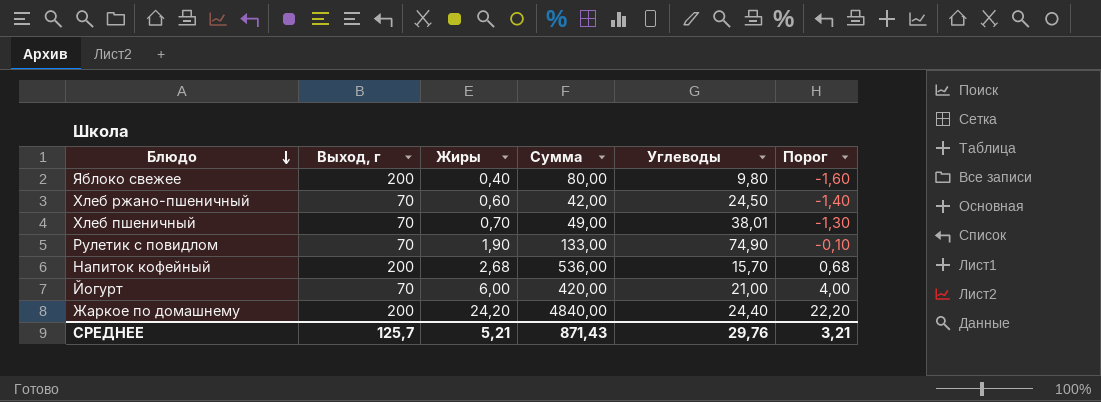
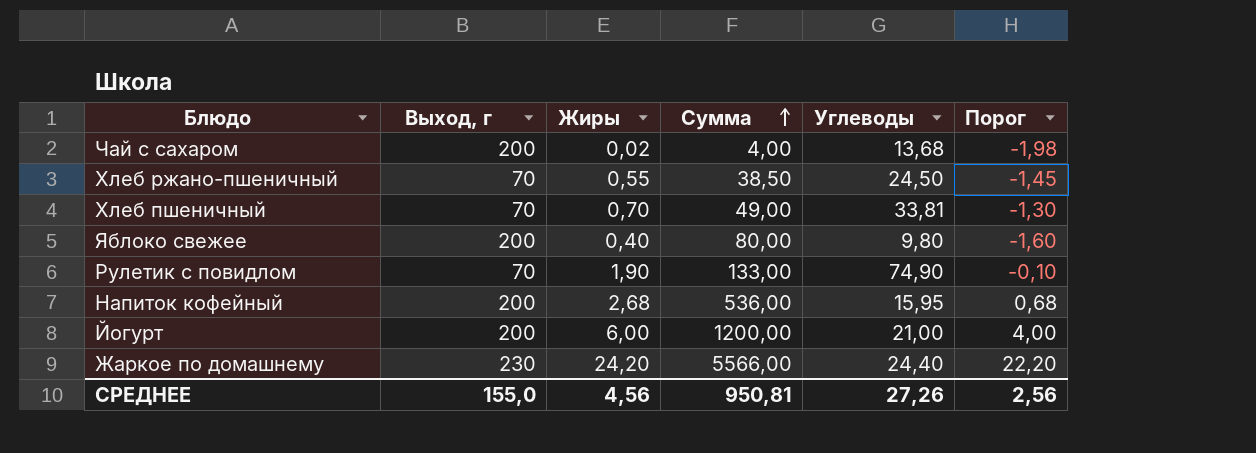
row order: Блюдо descending -> Сумма ascending
row Чай с сахаром: none -> 200 | 0,02 | 4,00 | 13,68 | -1,98
Хлеб ржано-пшеничный | Жиры: 0,60 -> 0,55
Хлеб ржано-пшеничный | Сумма: 42,00 -> 38,50
Хлеб ржано-пшеничный | Порог: -1,40 -> -1,45
Хлеб пшеничный | Углеводы: 38,01 -> 33,81
Напиток кофейный | Углеводы: 15,70 -> 15,95
Йогурт | Выход, г: 70 -> 200
Йогурт | Сумма: 420,00 -> 1200,00
Жаркое по домашнему | Выход, г: 200 -> 230
Жаркое по домашнему | Сумма: 4840,00 -> 5566,00
СРЕДНЕЕ | Выход, г: 125,7 -> 155,0
СРЕДНЕЕ | Жиры: 5,21 -> 4,56
СРЕДНЕЕ | Сумма: 871,43 -> 950,81
СРЕДНЕЕ | Углеводы: 29,76 -> 27,26
СРЕДНЕЕ | Порог: 3,21 -> 2,56

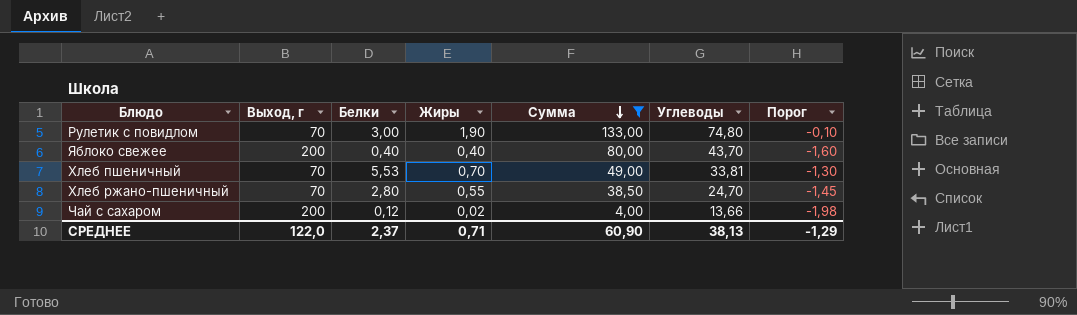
filter: none -> Сумма <= 133,00
row order: Сумма ascending -> Сумма descending
column Белки | position: none -> 3
Рулетик с повидлом | Углеводы: 74,90 -> 74,80
Яблоко свежее | Углеводы: 9,80 -> 43,70
Хлеб ржано-пшеничный | Углеводы: 24,50 -> 24,70
Чай с сахаром | Углеводы: 13,68 -> 13,66
СРЕДНЕЕ | Выход, г: 155,0 -> 122,0
СРЕДНЕЕ | Жиры: 4,56 -> 0,71
СРЕДНЕЕ | Сумма: 950,81 -> 60,90
СРЕДНЕЕ | Углеводы: 27,26 -> 38,13
СРЕДНЕЕ | Порог: 2,56 -> -1,29

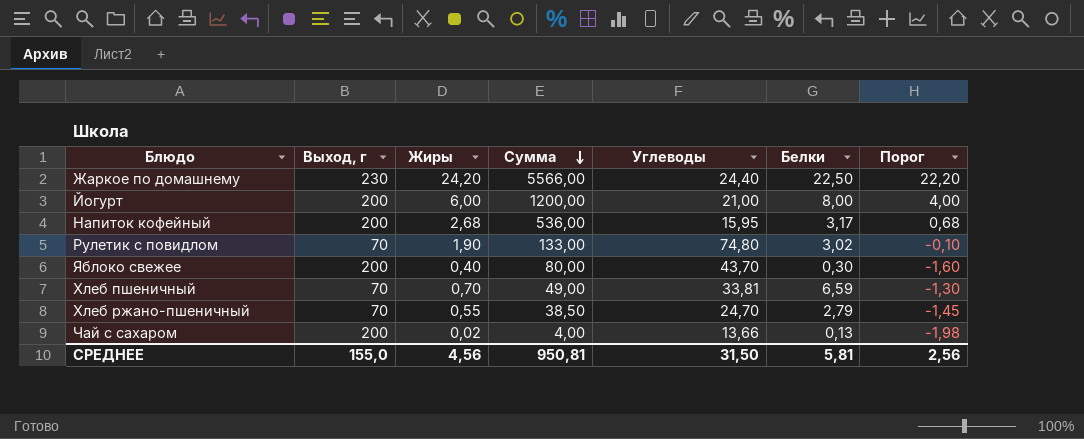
filter: Сумма <= 133,00 -> none
column Белки | position: 3 -> 6
Рулетик с повидлом | Белки: 3,00 -> 3,02
Яблоко свежее | Белки: 0,40 -> 0,30
Хлеб пшеничный | Белки: 5,53 -> 6,59
Хлеб ржано-пшеничный | Белки: 2,80 -> 2,79
Чай с сахаром | Белки: 0,12 -> 0,13
СРЕДНЕЕ | Выход, г: 122,0 -> 155,0
СРЕДНЕЕ | Жиры: 0,71 -> 4,56
СРЕДНЕЕ | Сумма: 60,90 -> 950,81
СРЕДНЕЕ | Углеводы: 38,13 -> 31,50
СРЕДНЕЕ | Белки: 2,37 -> 5,81
СРЕДНЕЕ | Порог: -1,29 -> 2,56

